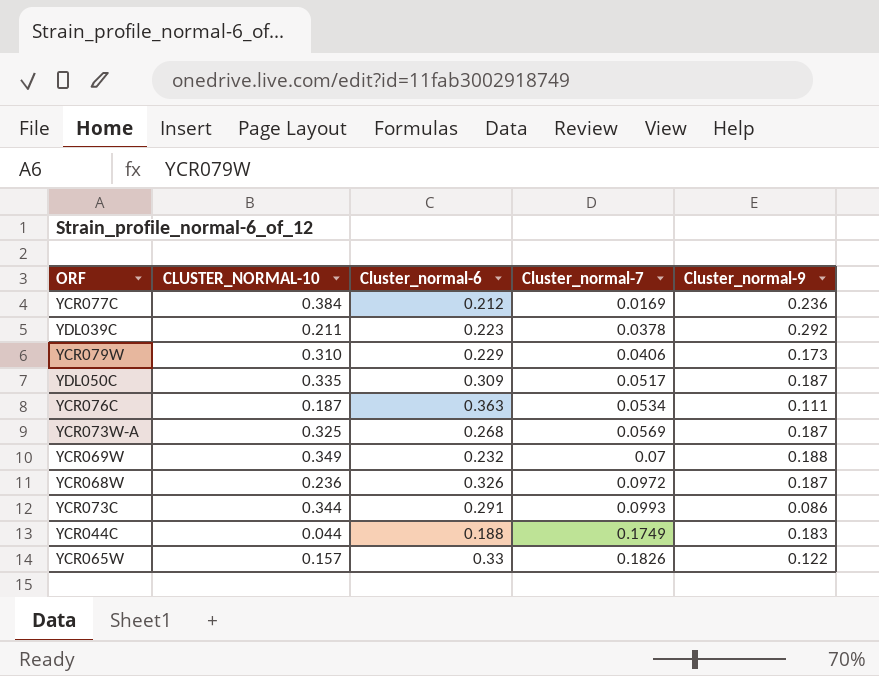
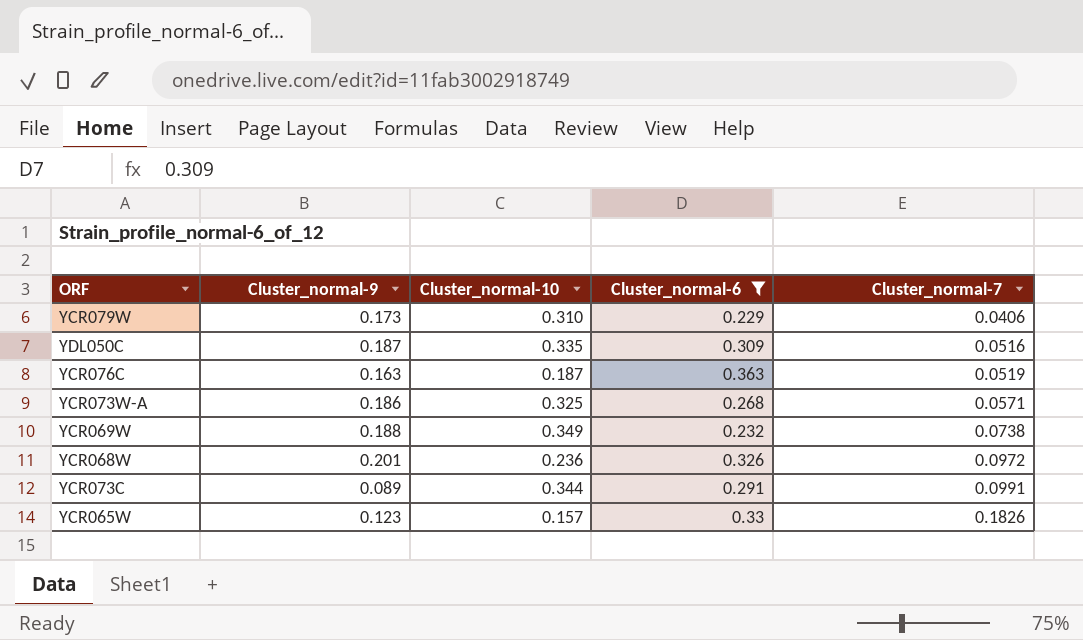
filter: none -> Cluster_normal-6 >= 0.229
column Cluster_normal-9 | position: 5 -> 2
column name: CLUSTER_NORMAL-10 -> Cluster_normal-10
YDL050C | Cluster_normal-7: 0.0517 -> 0.0516
YCR076C | Cluster_normal-9: 0.111 -> 0.163
YCR076C | Cluster_normal-7: 0.0534 -> 0.0519
YCR073W-A | Cluster_normal-9: 0.187 -> 0.186
YCR073W-A | Cluster_normal-7: 0.0569 -> 0.0571
YCR069W | Cluster_normal-7: 0.07 -> 0.0738
YCR068W | Cluster_normal-9: 0.187 -> 0.201
YCR073C | Cluster_normal-9: 0.086 -> 0.089
YCR073C | Cluster_normal-7: 0.0993 -> 0.0991
YCR065W | Cluster_normal-9: 0.122 -> 0.123

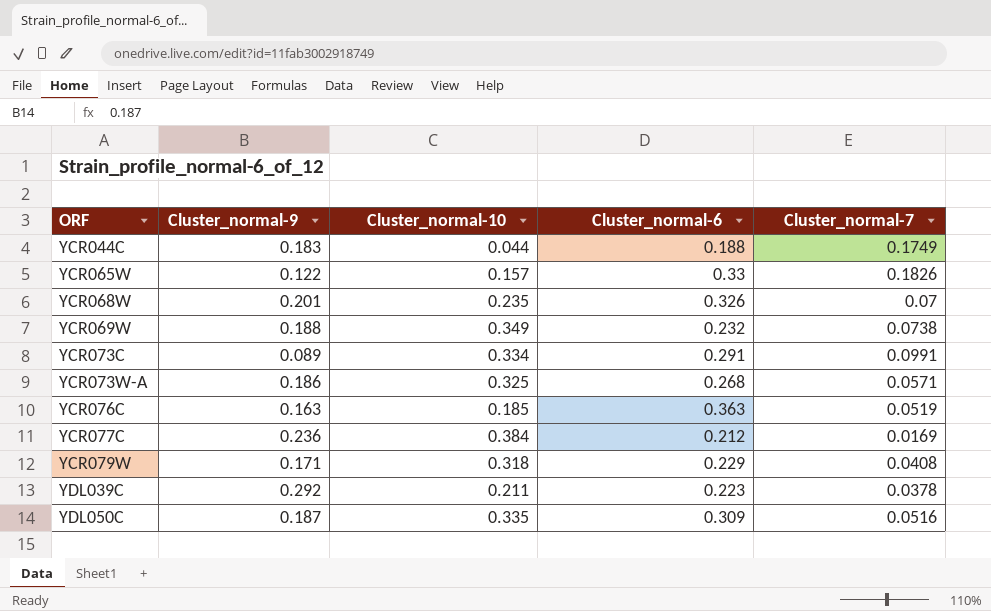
filter: Cluster_normal-6 >= 0.229 -> none
row order: Cluster_normal-7 ascending -> ORF ascending
YCR065W | Cluster_normal-9: 0.123 -> 0.122
YCR068W | Cluster_normal-10: 0.236 -> 0.235
YCR068W | Cluster_normal-7: 0.0972 -> 0.07
YCR073C | Cluster_normal-10: 0.344 -> 0.334
YCR076C | Cluster_normal-10: 0.187 -> 0.185
YCR079W | Cluster_normal-9: 0.173 -> 0.171
YCR079W | Cluster_normal-10: 0.310 -> 0.318
YCR079W | Cluster_normal-7: 0.0406 -> 0.0408

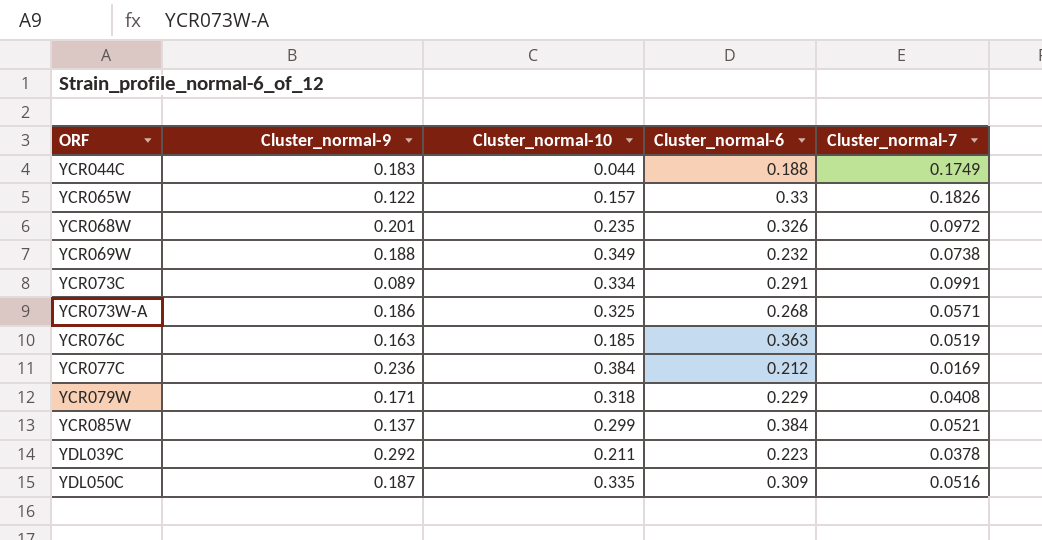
YCR068W | Cluster_normal-7: 0.07 -> 0.0972
row YCR085W: none -> 0.137 | 0.299 | 0.384 | 0.0521

